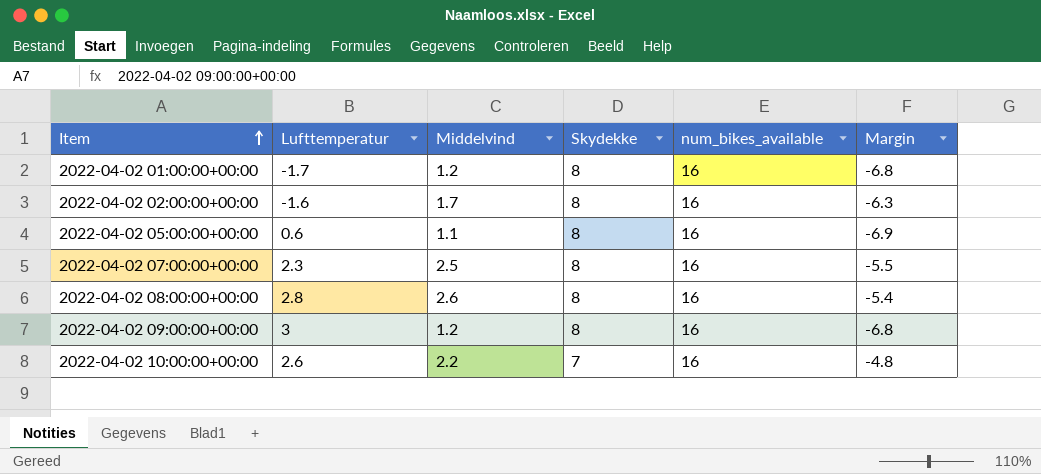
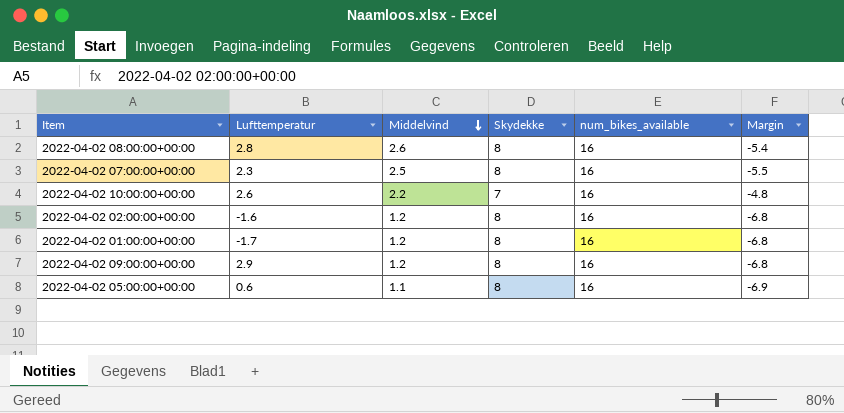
row order: Item ascending -> Middelvind descending
2022-04-02 02:00:00+00:00 | Middelvind: 1.7 -> 1.2
2022-04-02 02:00:00+00:00 | Margin: -6.3 -> -6.8
2022-04-02 09:00:00+00:00 | Lufttemperatur: 3 -> 2.9

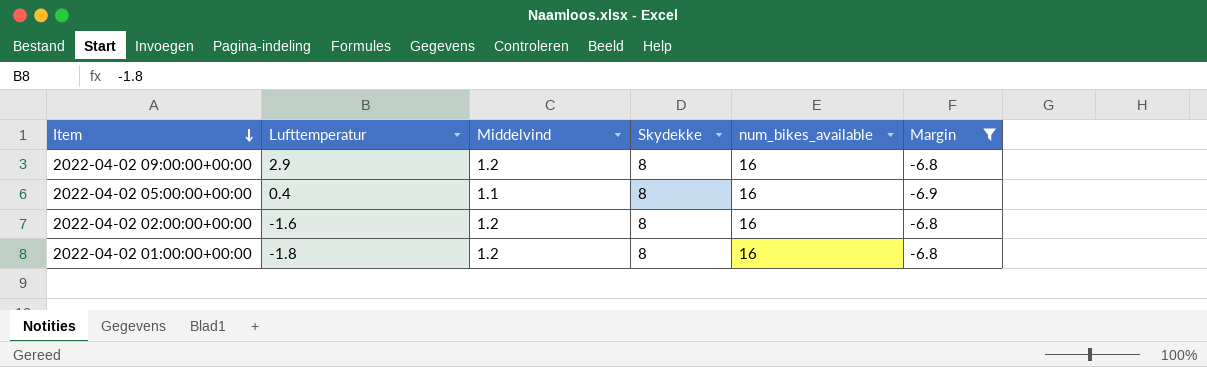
filter: none -> Margin <= -6.8
row order: Middelvind descending -> Item descending
2022-04-02 05:00:00+00:00 | Lufttemperatur: 0.6 -> 0.4
2022-04-02 01:00:00+00:00 | Lufttemperatur: -1.7 -> -1.8

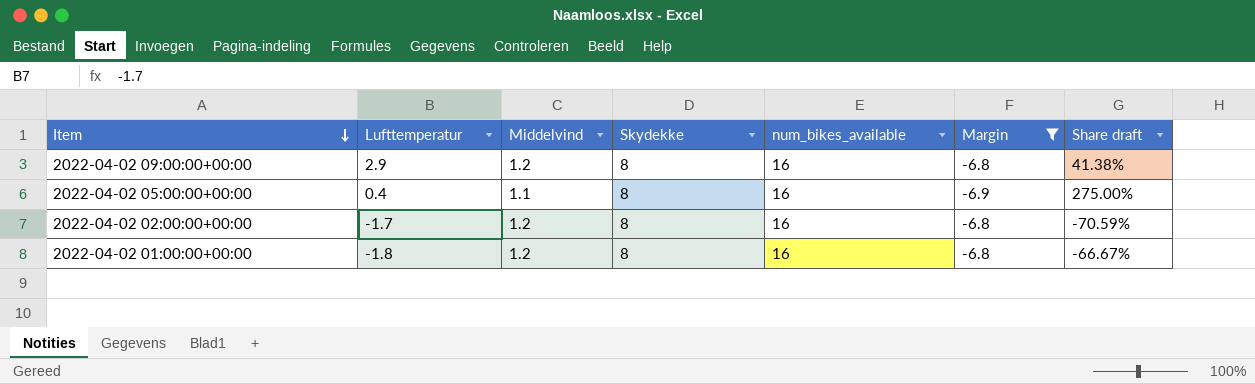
column Share draft | formula: none -> [Middelvind] / [Lufttemperatur]
2022-04-02 02:00:00+00:00 | Lufttemperatur: -1.6 -> -1.7

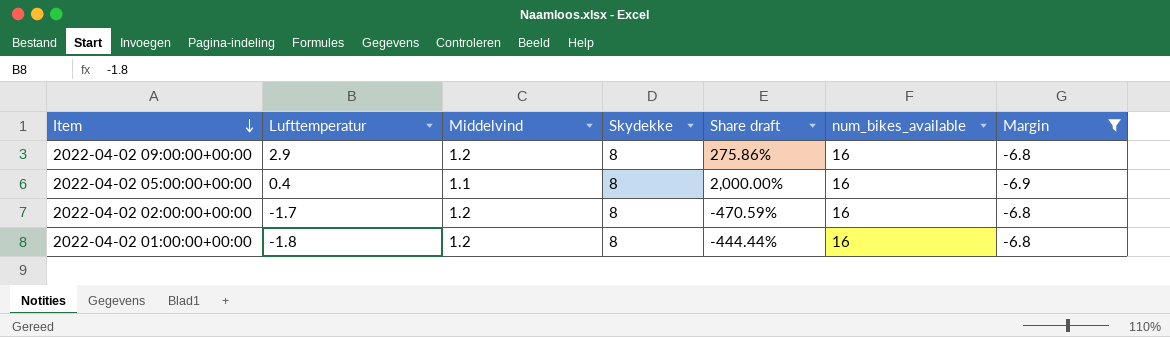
column Share draft | formula: [Middelvind] / [Lufttemperatur] -> [Skydekke] / [Lufttemperatur]
column Share draft | position: 7 -> 5

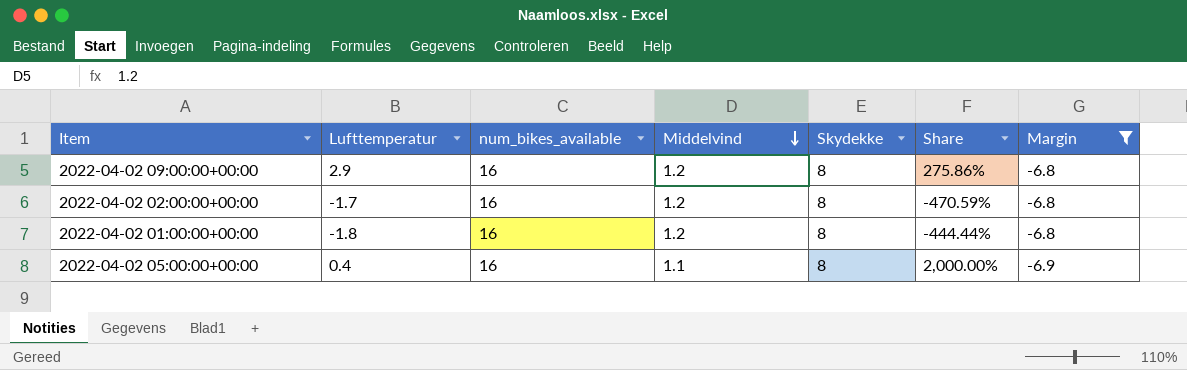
row order: Item descending -> Middelvind descending
column num_bikes_available | position: 6 -> 3
column name: Share draft -> Share

